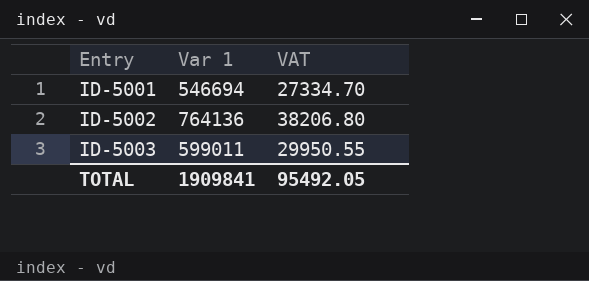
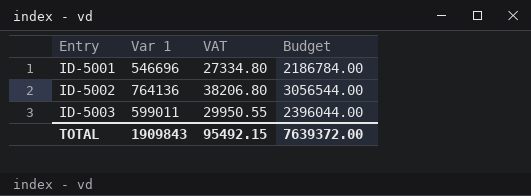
column Budget | formula: none -> [Var 1] * 4
ID-5001 | Var 1: 546694 -> 546696
ID-5001 | VAT: 27334.70 -> 27334.80
TOTAL | Var 1: 1909841 -> 1909843
TOTAL | VAT: 95492.05 -> 95492.15

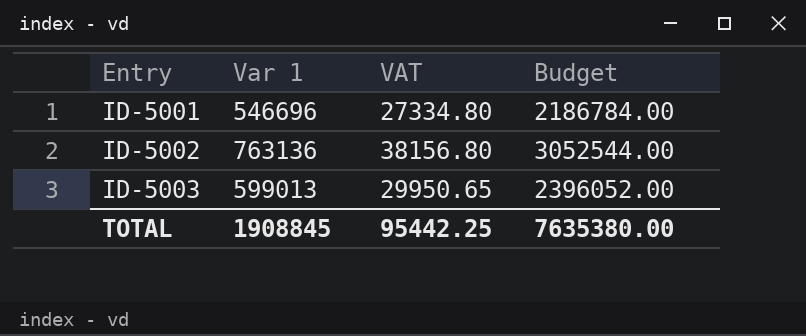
ID-5002 | Var 1: 764136 -> 763136
ID-5002 | VAT: 38206.80 -> 38156.80
ID-5002 | Budget: 3056544.00 -> 3052544.00
ID-5003 | Var 1: 599011 -> 599013
ID-5003 | VAT: 29950.55 -> 29950.65
ID-5003 | Budget: 2396044.00 -> 2396052.00
TOTAL | Var 1: 1909843 -> 1908845
TOTAL | VAT: 95492.15 -> 95442.25
TOTAL | Budget: 7639372.00 -> 7635380.00

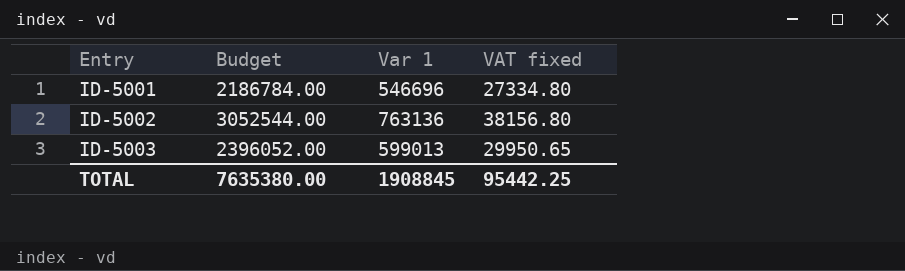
column Budget | position: 4 -> 2
column name: VAT -> VAT fixed

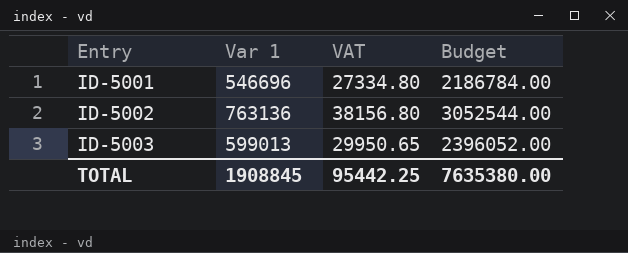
column name: VAT fixed -> VAT
column Budget | position: 2 -> 4

